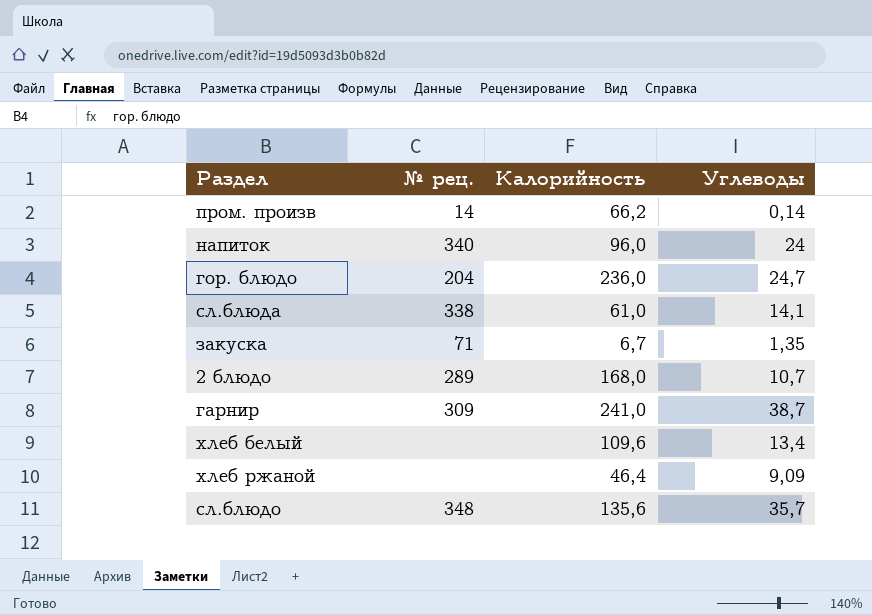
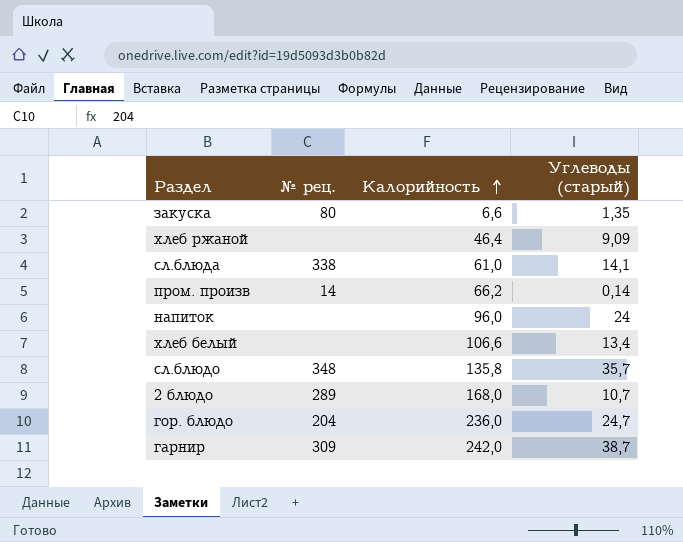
row order: none -> Калорийность ascending
column name: Углеводы -> Углеводы (старый)
закуска | № рец.: 71 -> 80
закуска | Калорийность: 6,7 -> 6,6
напиток | № рец.: 340 -> none
хлеб белый | Калорийность: 109,6 -> 106,6
сл.блюдо | Калорийность: 135,6 -> 135,8
гарнир | Калорийность: 241,0 -> 242,0

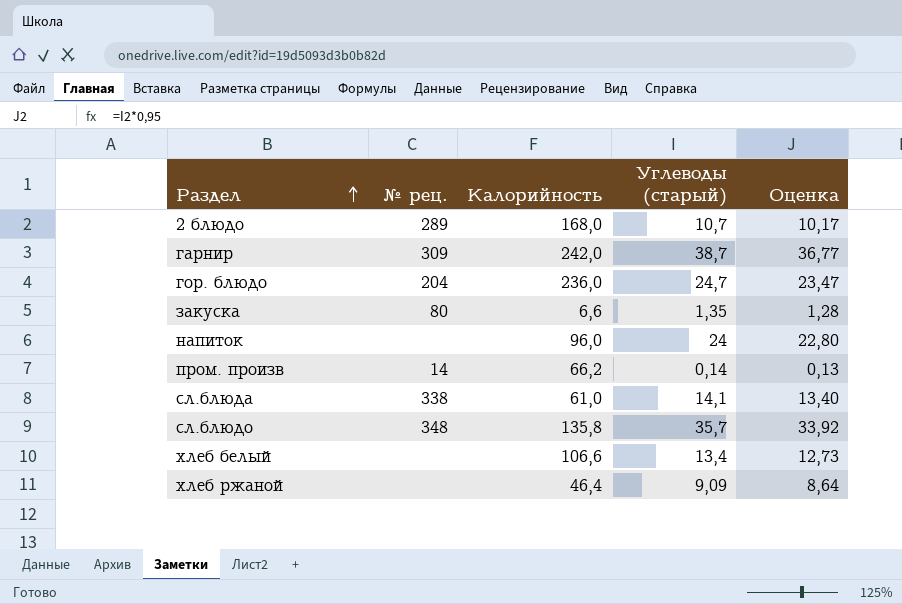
row order: Калорийность ascending -> Раздел ascending
column Оценка | formula: none -> [Углеводы (старый)] * 0,95

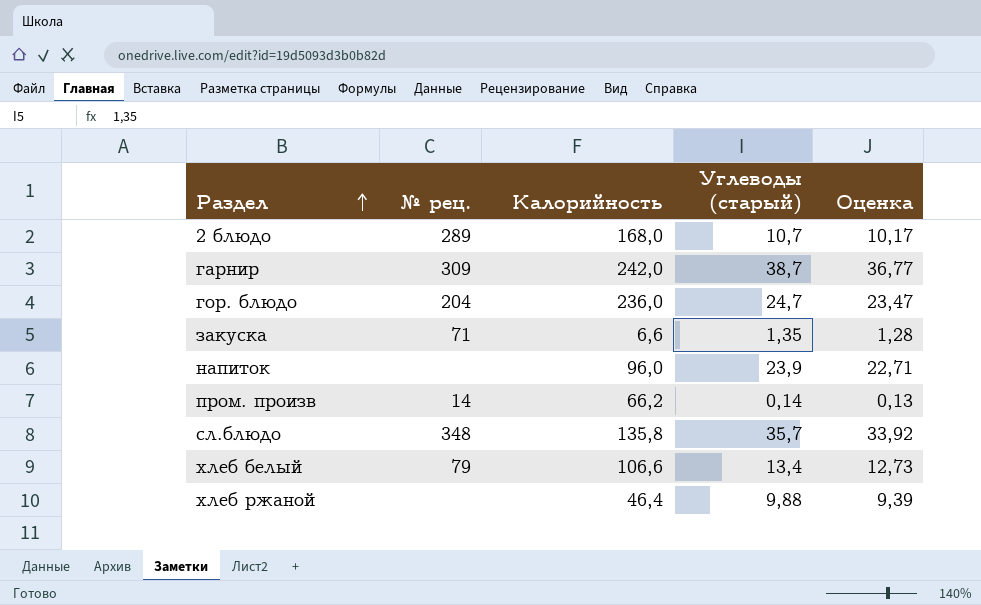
row сл.блюда: 338 | 61,0 | 14,1 | 13,40 -> none
закуска | № рец.: 80 -> 71
напиток | Углеводы (старый): 24 -> 23,9
напиток | Оценка: 22,80 -> 22,71
хлеб белый | № рец.: none -> 79
хлеб ржаной | Углеводы (старый): 9,09 -> 9,88
хлеб ржаной | Оценка: 8,64 -> 9,39

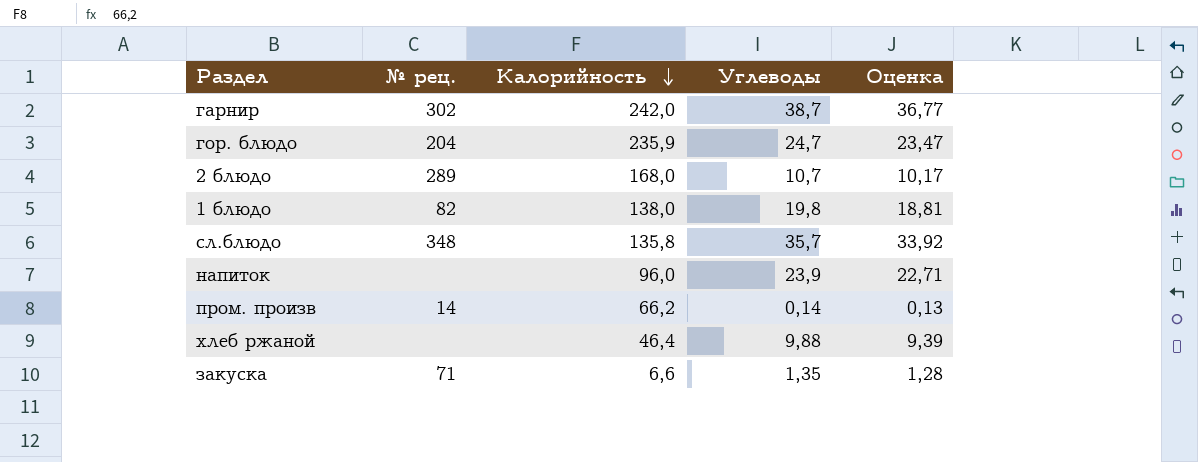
row order: Раздел ascending -> Калорийность descending
column name: Углеводы (старый) -> Углеводы
row хлеб белый: 79 | 106,6 | 13,4 | 12,73 -> none
гарнир | № рец.: 309 -> 302
гор. блюдо | Калорийность: 236,0 -> 235,9
row 1 блюдо: none -> 82 | 138,0 | 19,8 | 18,81

